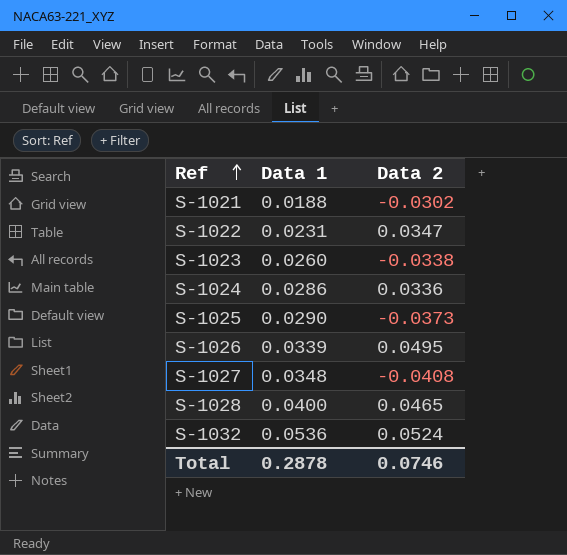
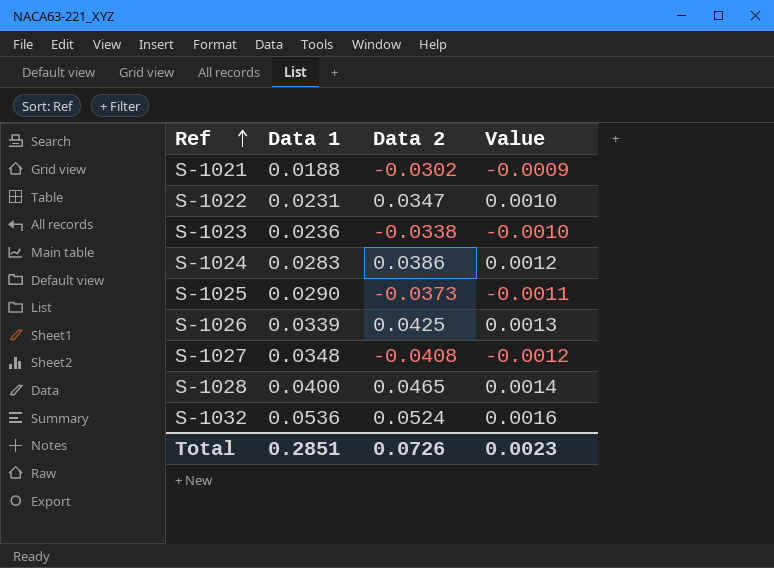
column Value | formula: none -> [Data 2] * 0.03
S-1023 | Data 1: 0.0260 -> 0.0236
S-1024 | Data 1: 0.0286 -> 0.0283
S-1024 | Data 2: 0.0336 -> 0.0386
S-1026 | Data 2: 0.0495 -> 0.0425
Total | Data 1: 0.2878 -> 0.2851
Total | Data 2: 0.0746 -> 0.0726

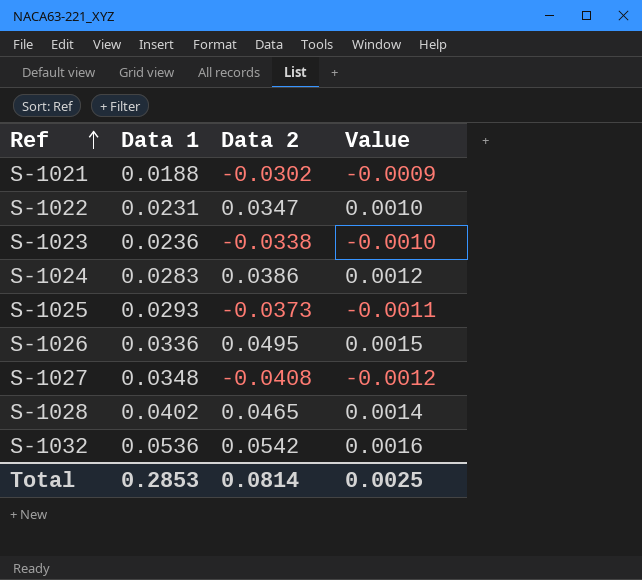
S-1025 | Data 1: 0.0290 -> 0.0293
S-1026 | Data 1: 0.0339 -> 0.0336
S-1026 | Data 2: 0.0425 -> 0.0495
S-1026 | Value: 0.0013 -> 0.0015
S-1028 | Data 1: 0.0400 -> 0.0402
S-1032 | Data 2: 0.0524 -> 0.0542
Total | Data 1: 0.2851 -> 0.2853
Total | Data 2: 0.0726 -> 0.0814
Total | Value: 0.0023 -> 0.0025

